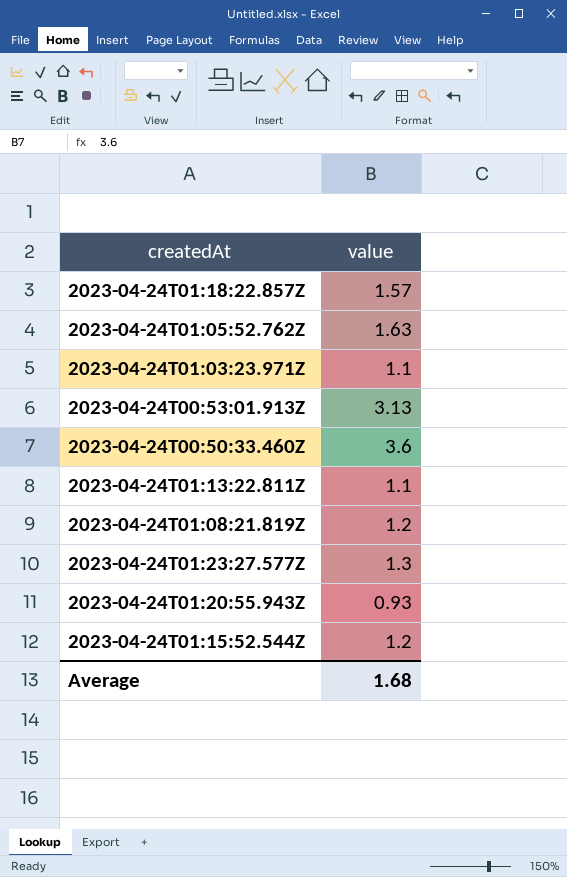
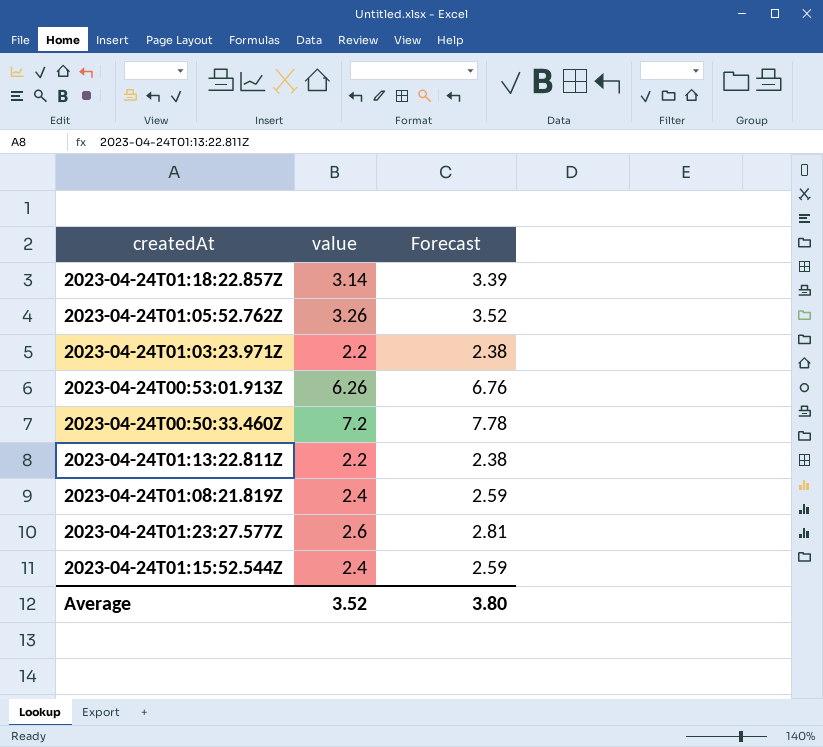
column Forecast | formula: none -> [value] * 1.08
row 2023-04-24T01:20:55.943Z: 0.93 -> none
2023-04-24T01:18:22.857Z | value: 1.57 -> 3.14
2023-04-24T01:05:52.762Z | value: 1.63 -> 3.26
2023-04-24T01:03:23.971Z | value: 1.1 -> 2.2
2023-04-24T00:53:01.913Z | value: 3.13 -> 6.26
2023-04-24T00:50:33.460Z | value: 3.6 -> 7.2
2023-04-24T01:13:22.811Z | value: 1.1 -> 2.2
2023-04-24T01:08:21.819Z | value: 1.2 -> 2.4
2023-04-24T01:23:27.577Z | value: 1.3 -> 2.6
2023-04-24T01:15:52.544Z | value: 1.2 -> 2.4
Average | value: 1.68 -> 3.52

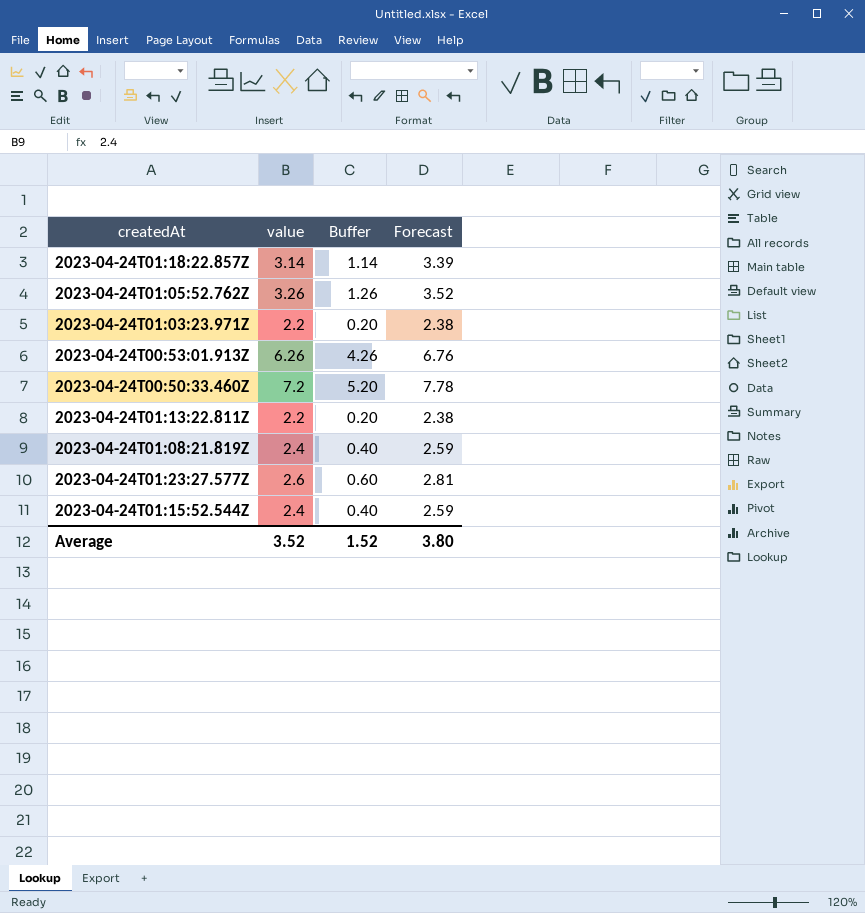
column Buffer | formula: none -> [value] - 2

